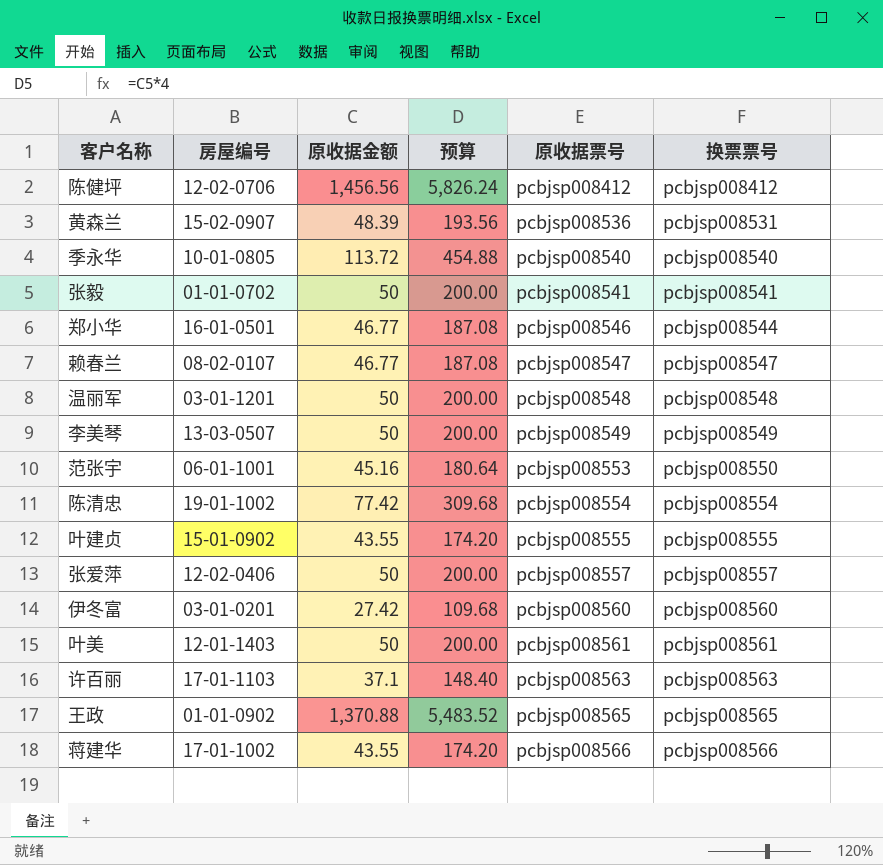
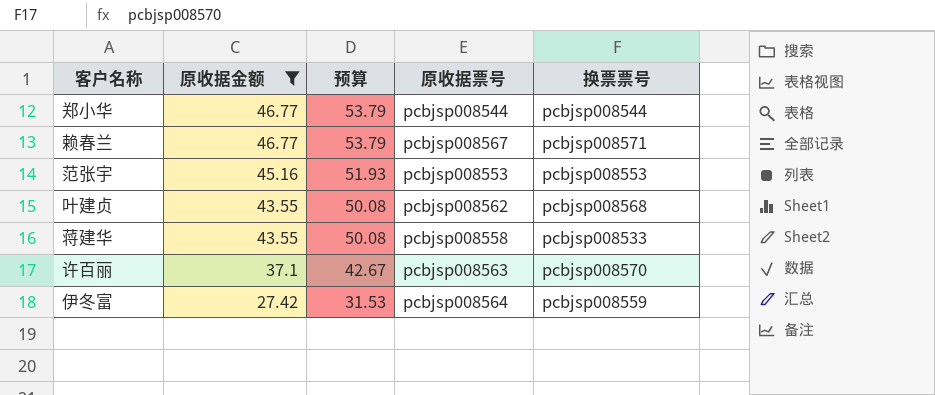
filter: none -> 原收据金额 <= 46.77
row order: 原收据票号 ascending -> 原收据金额 descending
column 房屋编号 | position: 2 -> none
column 预算 | formula: [原收据金额] * 4 -> [原收据金额] * 1.15
郑小华 | 原收据票号: pcbjsp008546 -> pcbjsp008544
赖春兰 | 原收据票号: pcbjsp008547 -> pcbjsp008567
赖春兰 | 换票票号: pcbjsp008547 -> pcbjsp008571
范张宇 | 换票票号: pcbjsp008550 -> pcbjsp008553
叶建贞 | 原收据票号: pcbjsp008555 -> pcbjsp008562
叶建贞 | 换票票号: pcbjsp008555 -> pcbjsp008568
蒋建华 | 原收据票号: pcbjsp008566 -> pcbjsp008558
蒋建华 | 换票票号: pcbjsp008566 -> pcbjsp008533
许百丽 | 换票票号: pcbjsp008563 -> pcbjsp008570
伊冬富 | 原收据票号: pcbjsp008560 -> pcbjsp008564
伊冬富 | 换票票号: pcbjsp008560 -> pcbjsp008559

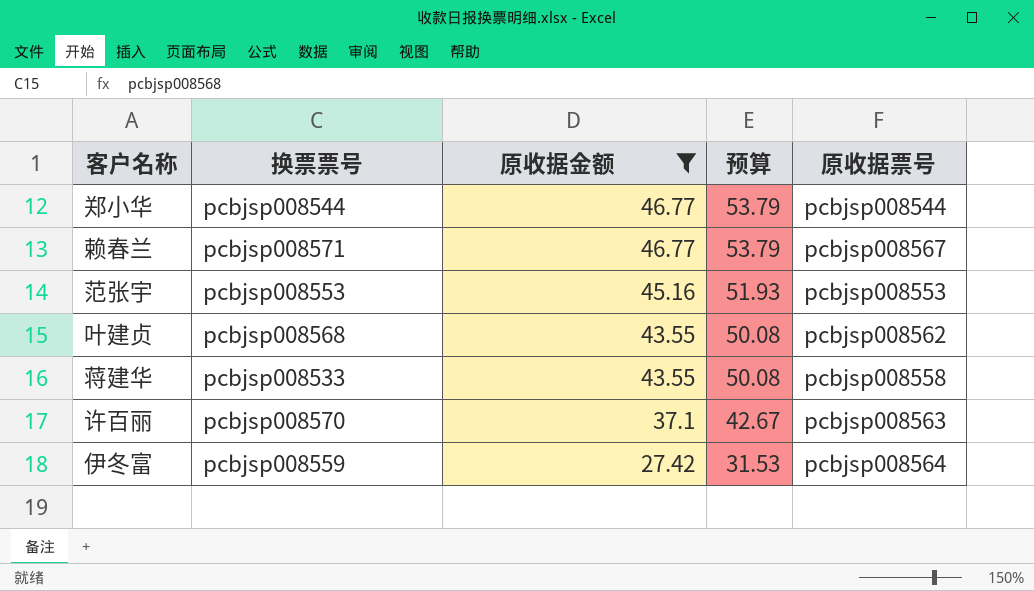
column 换票票号 | position: 5 -> 2

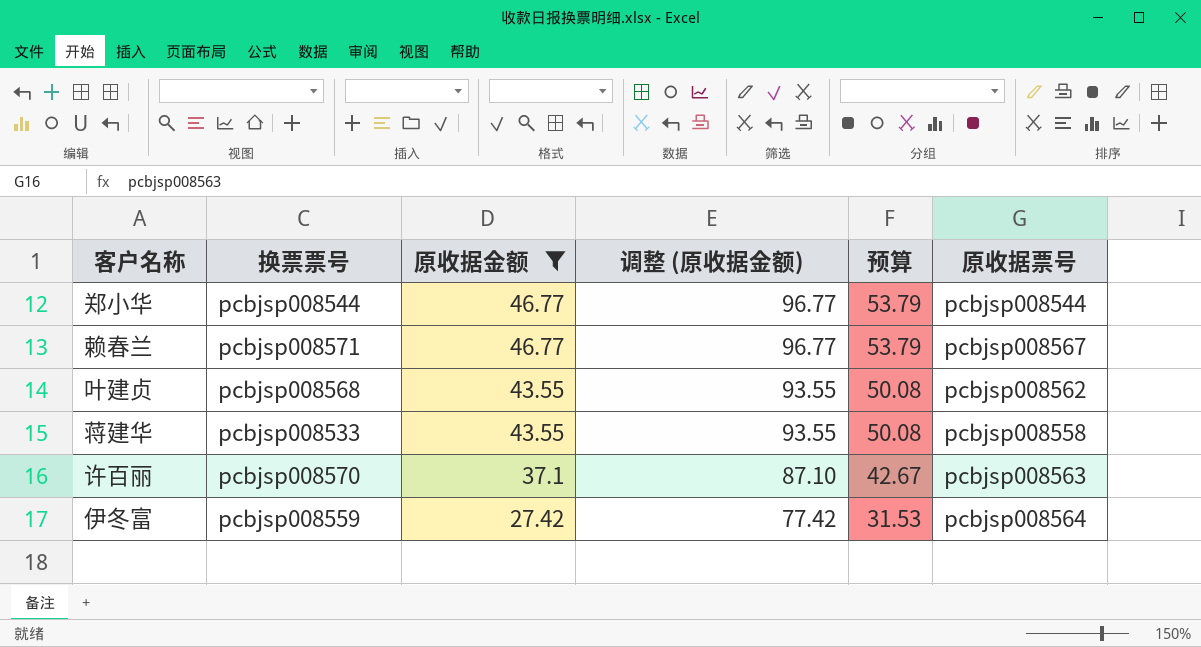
column 调整 (原收据金额) | formula: none -> [原收据金额] + 50
row 范张宇: pcbjsp008553 | 45.16 | 51.93 | pcbjsp008553 -> none

